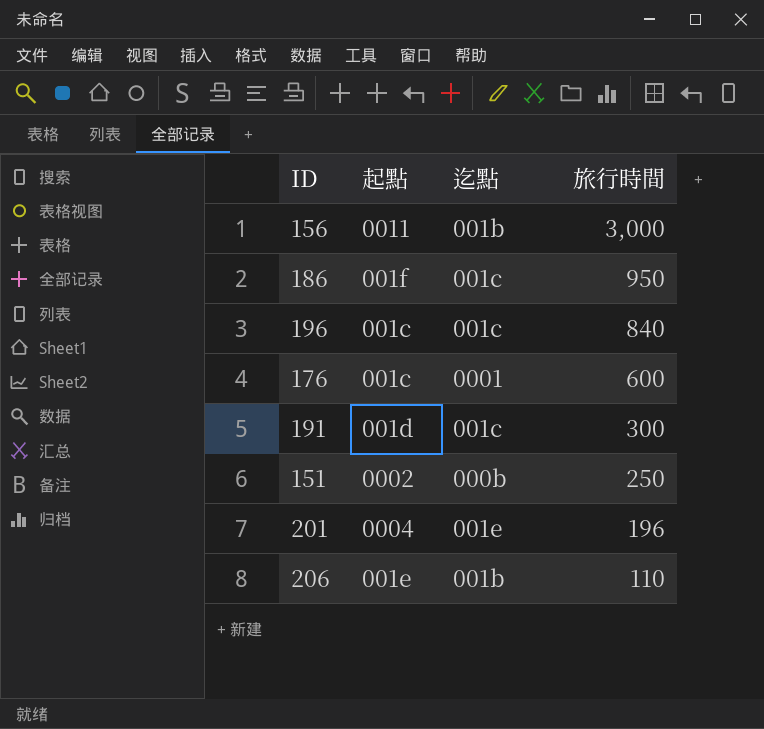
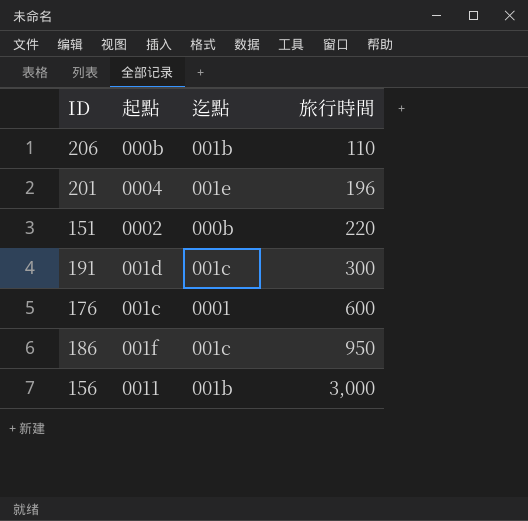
row order: 旅行時間 descending -> 旅行時間 ascending
row 196: 001c | 001c | 840 -> none
206 | 起點: 001e -> 000b
151 | 旅行時間: 250 -> 220

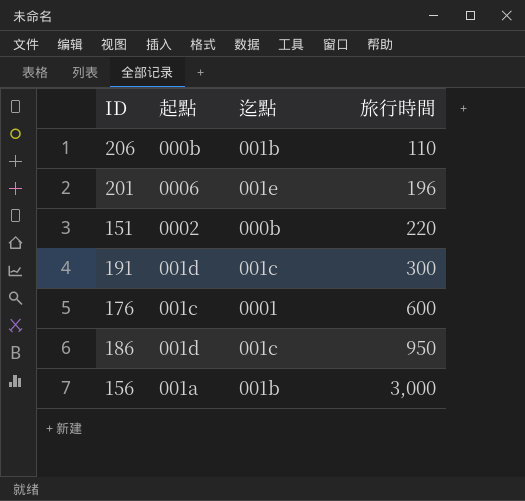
201 | 起點: 0004 -> 0006
186 | 起點: 001f -> 001d
156 | 起點: 0011 -> 001a

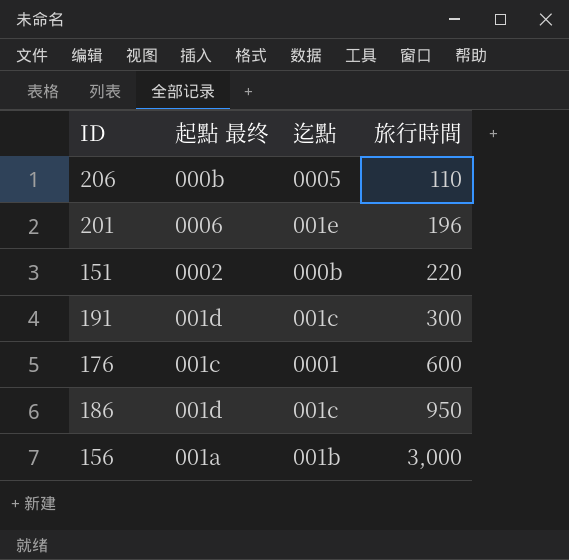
column name: 起點 -> 起點 最终
206 | 迄點: 001b -> 0005

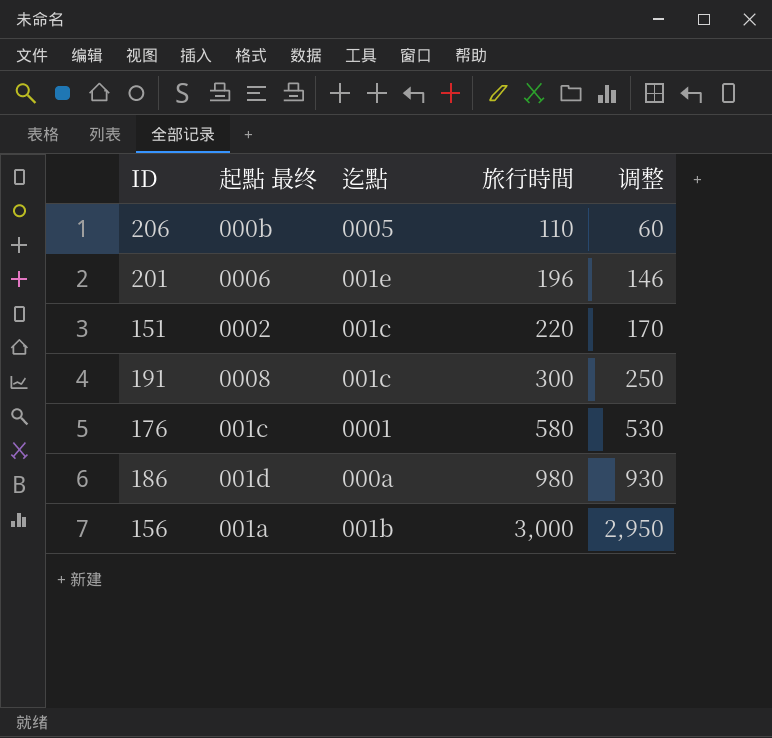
column 调整 | formula: none -> [旅行時間] - 50
151 | 迄點: 000b -> 001c
191 | 起點 最终: 001d -> 0008
176 | 旅行時間: 600 -> 580
186 | 迄點: 001c -> 000a
186 | 旅行時間: 950 -> 980

